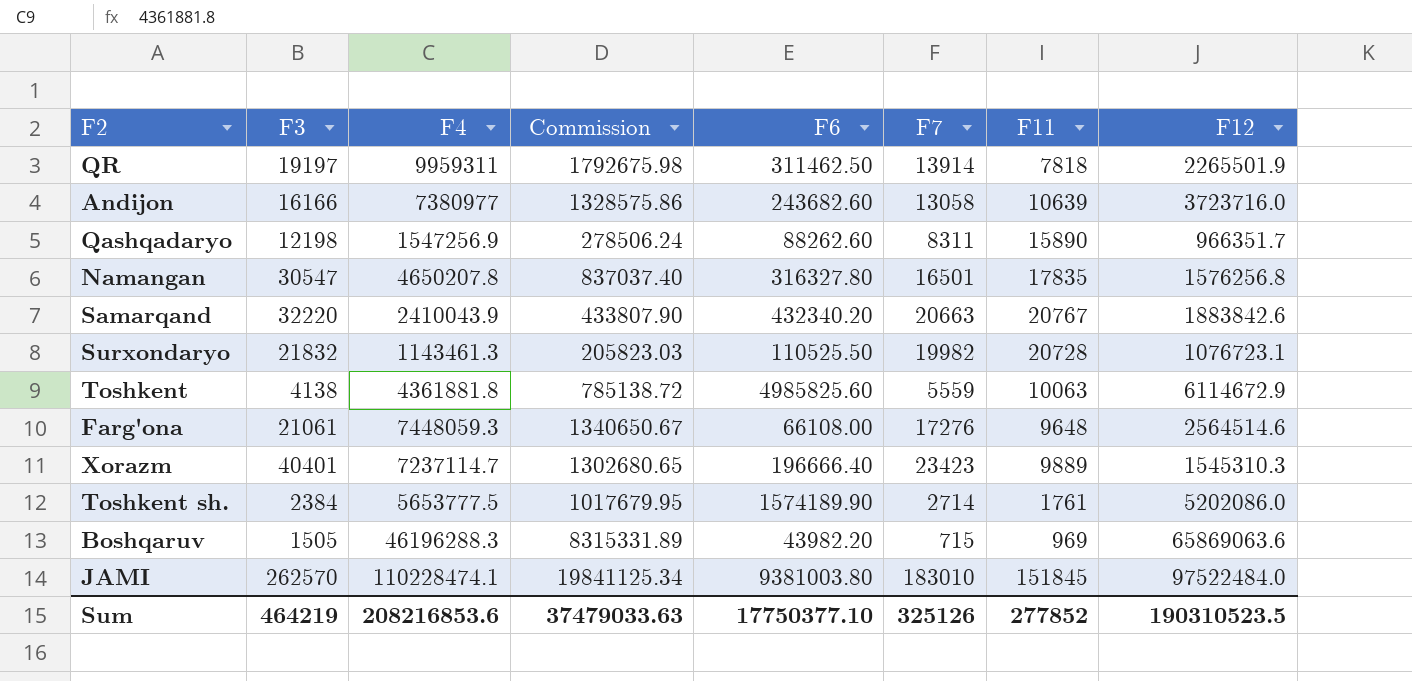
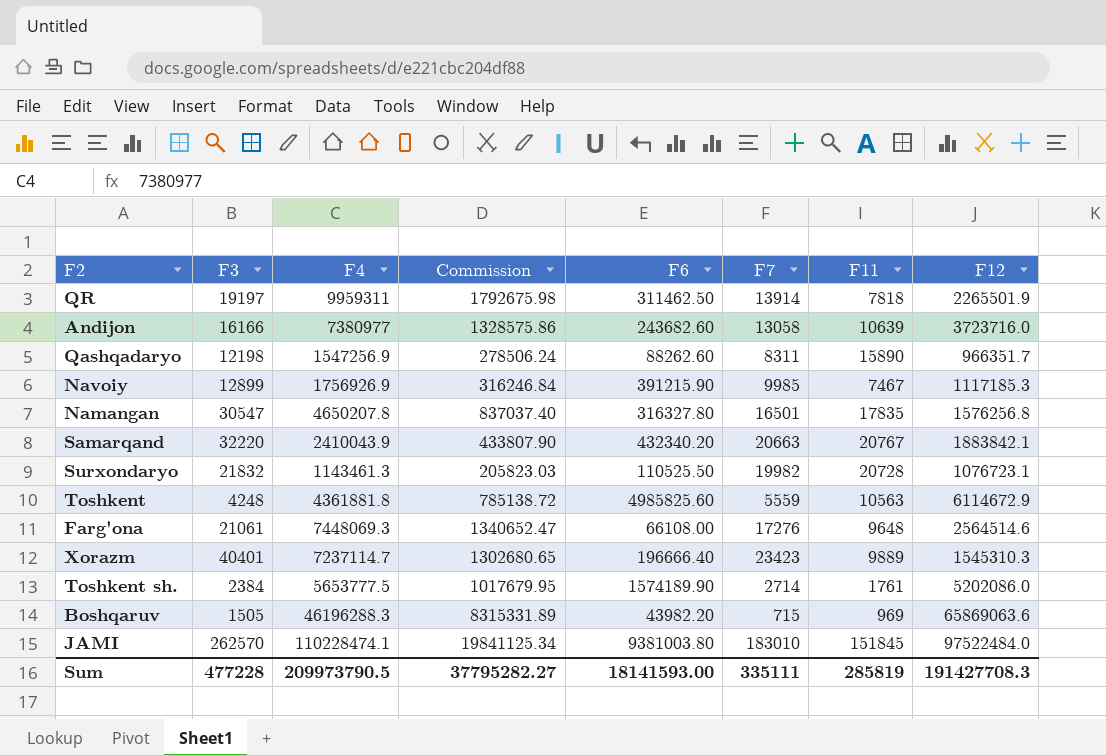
row Navoiy: none -> 12899 | 1756926.9 | 316246.84 | 391215.90 | 9985 | 7467 | 1117185.3
Samarqand | F12: 1883842.6 -> 1883842.1
Toshkent | F3: 4138 -> 4248
Toshkent | F11: 10063 -> 10563
Farg'ona | F4: 7448059.3 -> 7448069.3
Farg'ona | Commission: 1340650.67 -> 1340652.47
Sum | F3: 464219 -> 477228
Sum | F4: 208216853.6 -> 209973790.5
Sum | Commission: 37479033.63 -> 37795282.27
Sum | F6: 17750377.10 -> 18141593.00
Sum | F7: 325126 -> 335111
Sum | F11: 277852 -> 285819
Sum | F12: 190310523.5 -> 191427708.3

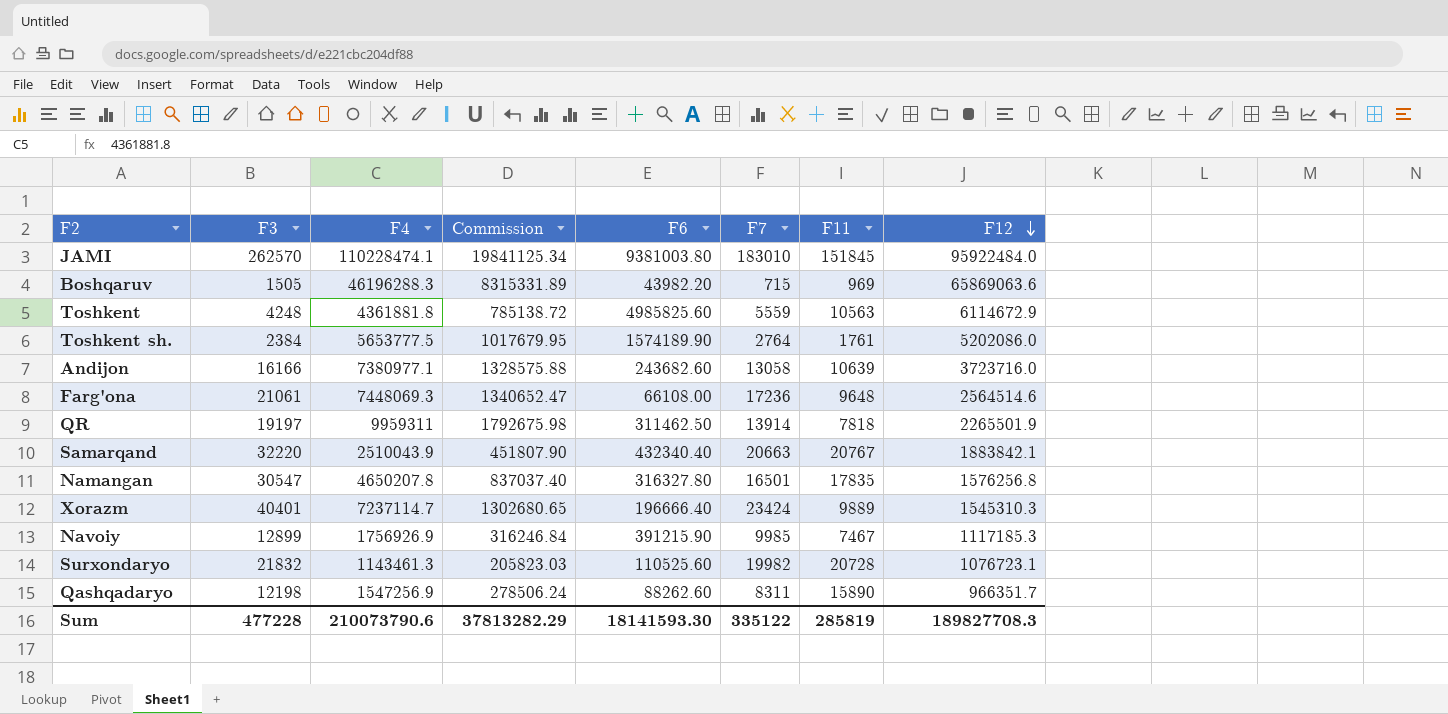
row order: none -> F12 descending
JAMI | F12: 97522484.0 -> 95922484.0
Toshkent sh. | F7: 2714 -> 2764
Andijon | F4: 7380977 -> 7380977.1
Andijon | Commission: 1328575.86 -> 1328575.88
Farg'ona | F7: 17276 -> 17236
Samarqand | F4: 2410043.9 -> 2510043.9
Samarqand | Commission: 433807.90 -> 451807.90
Samarqand | F6: 432340.20 -> 432340.40
Xorazm | F7: 23423 -> 23424
Surxondaryo | F6: 110525.50 -> 110525.60
Sum | F4: 209973790.5 -> 210073790.6
Sum | Commission: 37795282.27 -> 37813282.29
Sum | F6: 18141593.00 -> 18141593.30
Sum | F7: 335111 -> 335122
Sum | F12: 191427708.3 -> 189827708.3

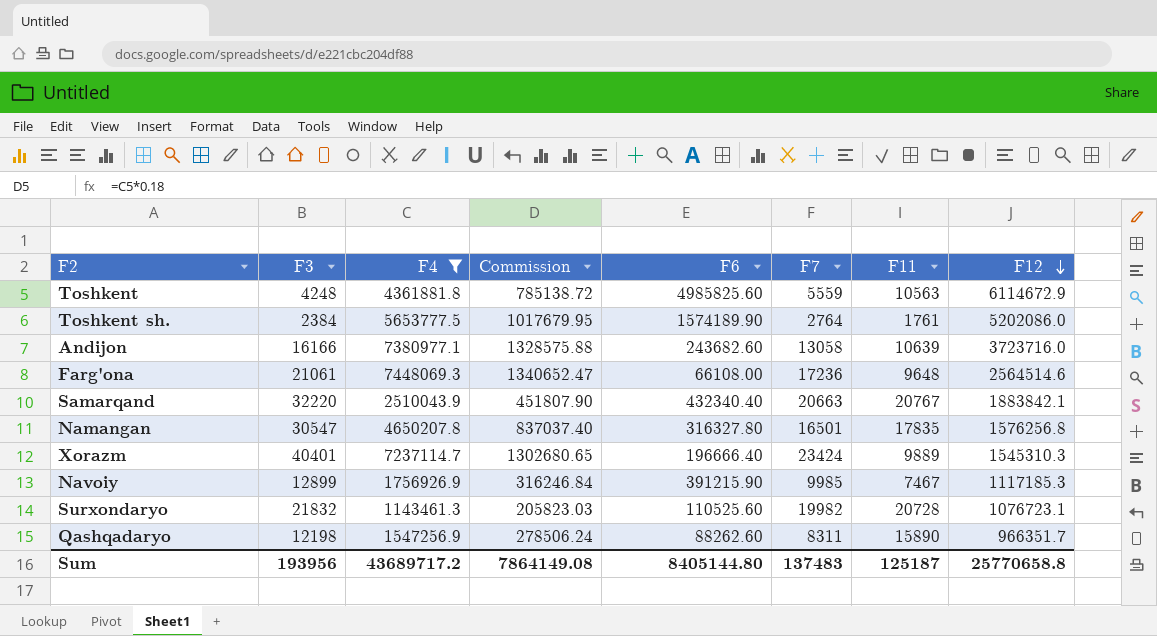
filter: none -> F4 <= 7448069.3
Sum | F3: 477228 -> 193956
Sum | F4: 210073790.6 -> 43689717.2
Sum | Commission: 37813282.29 -> 7864149.08
Sum | F6: 18141593.30 -> 8405144.80
Sum | F7: 335122 -> 137483
Sum | F11: 285819 -> 125187
Sum | F12: 189827708.3 -> 25770658.8

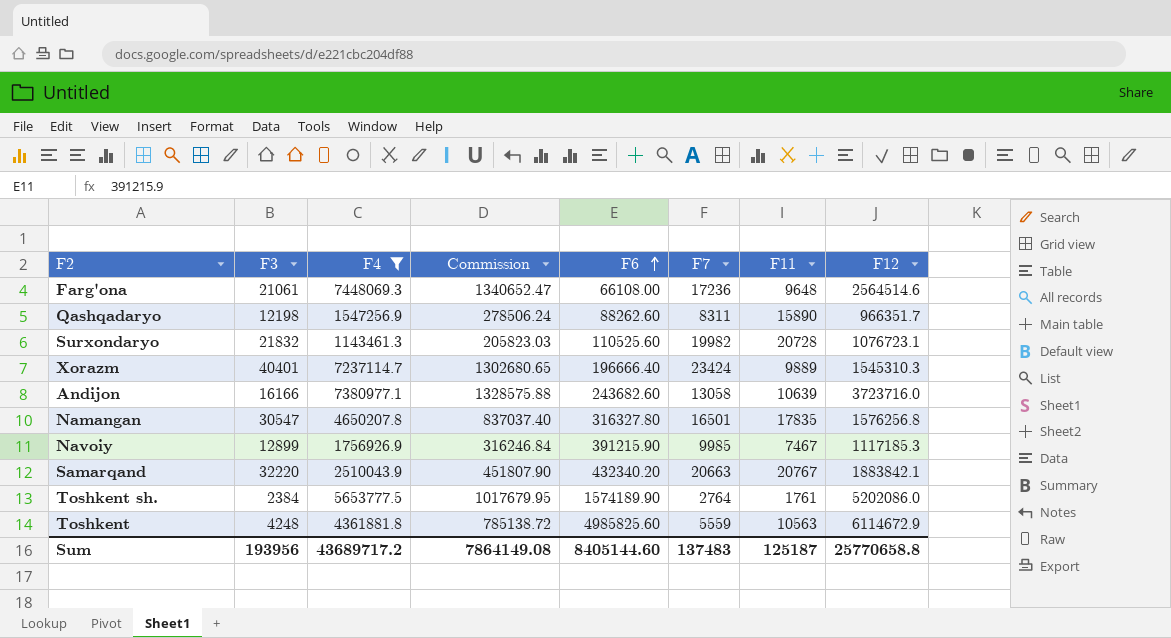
row order: F12 descending -> F6 ascending
Samarqand | F6: 432340.40 -> 432340.20
Sum | F6: 8405144.80 -> 8405144.60

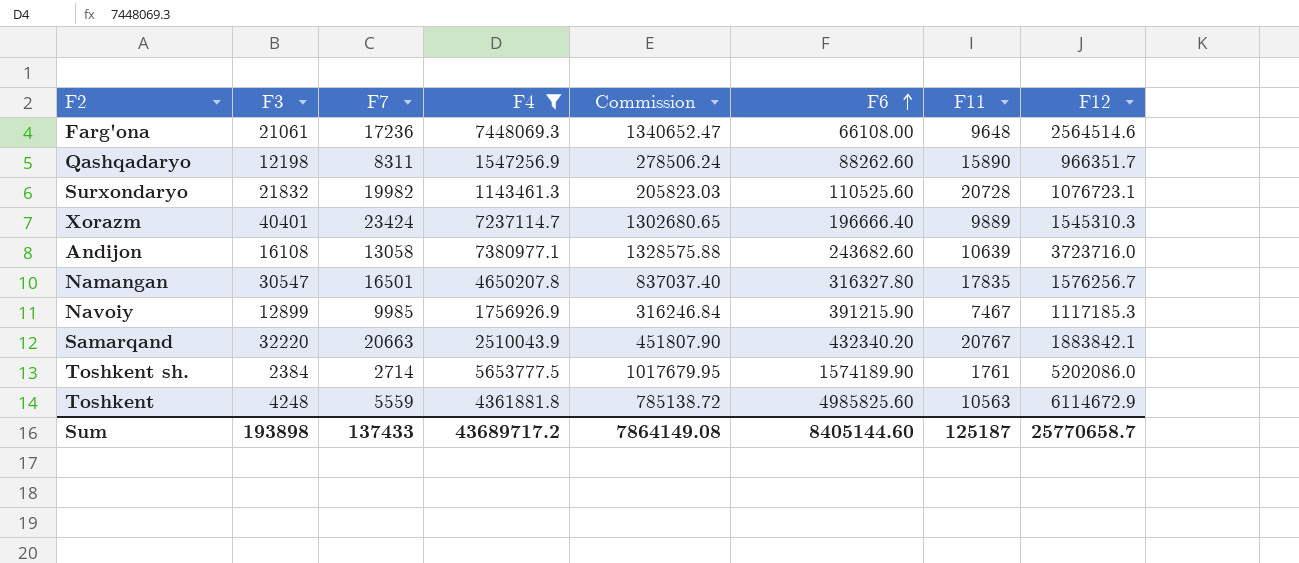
column F7 | position: 6 -> 3
Andijon | F3: 16166 -> 16108
Namangan | F12: 1576256.8 -> 1576256.7
Toshkent sh. | F7: 2764 -> 2714
Sum | F3: 193956 -> 193898
Sum | F7: 137483 -> 137433
Sum | F12: 25770658.8 -> 25770658.7

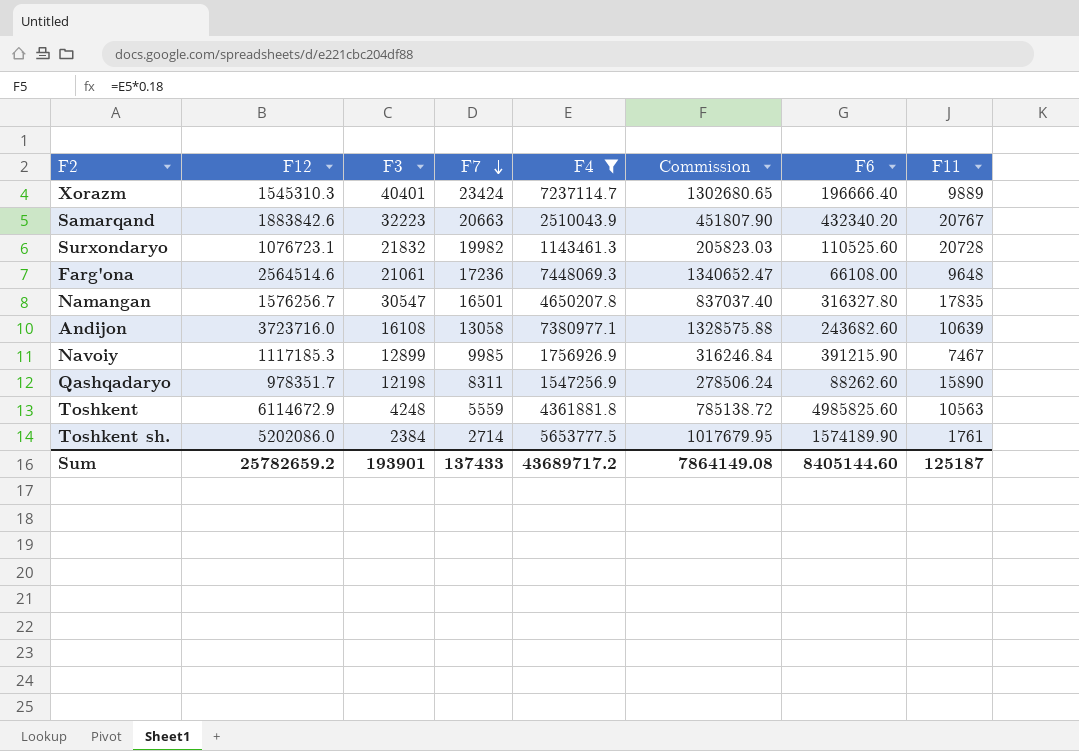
row order: F6 ascending -> F7 descending
column F12 | position: 8 -> 2
Samarqand | F12: 1883842.1 -> 1883842.6
Samarqand | F3: 32220 -> 32223
Qashqadaryo | F12: 966351.7 -> 978351.7
Sum | F12: 25770658.7 -> 25782659.2
Sum | F3: 193898 -> 193901

